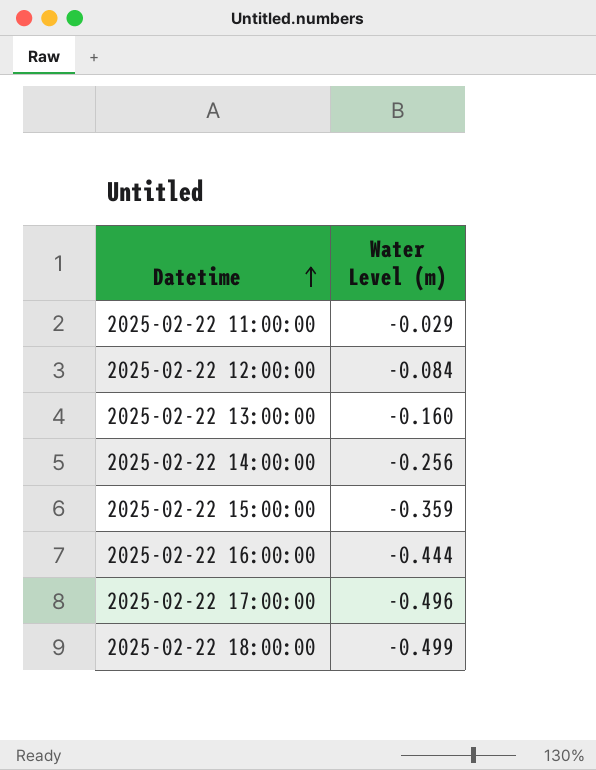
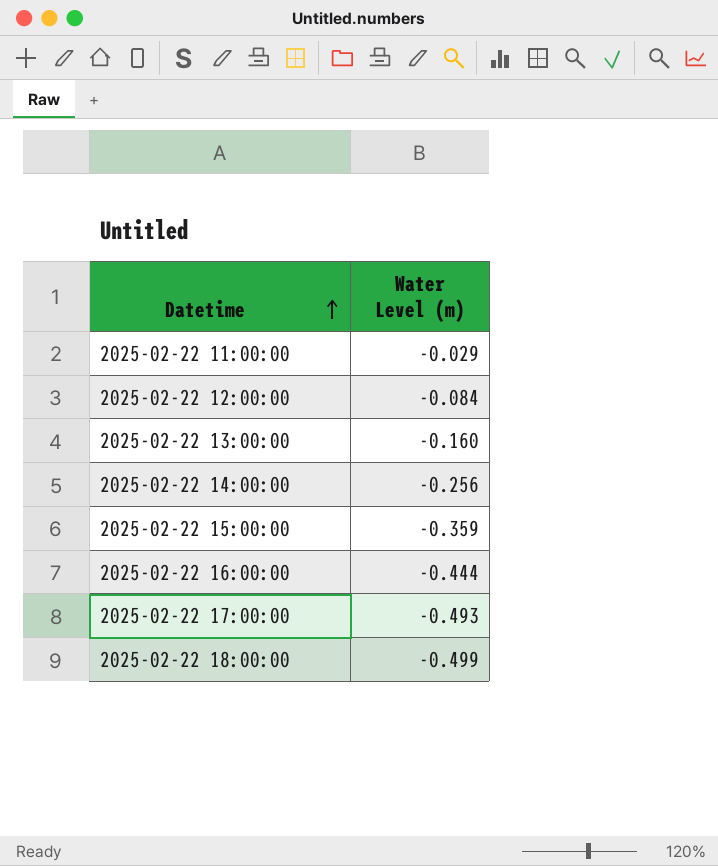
2025-02-22 17:00:00 | Water Level (m): -0.496 -> -0.493

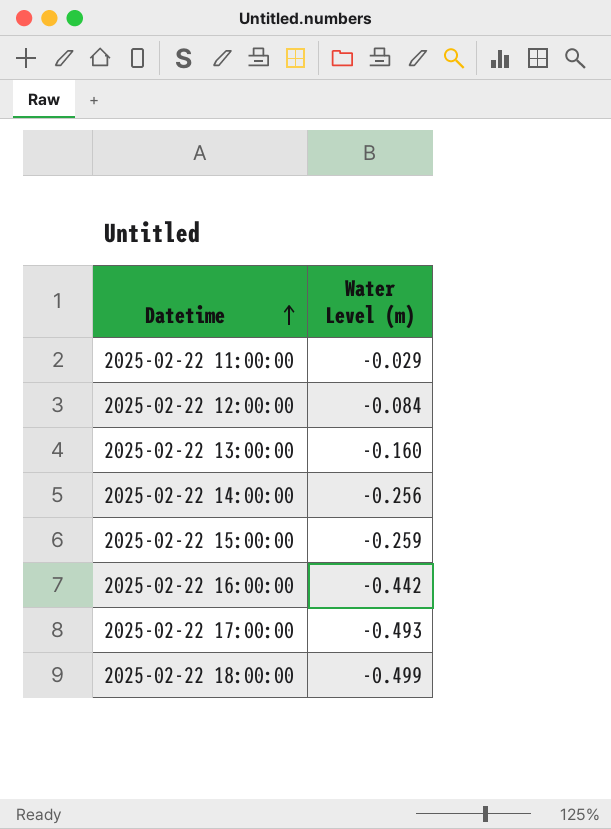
2025-02-22 15:00:00 | Water Level (m): -0.359 -> -0.259
2025-02-22 16:00:00 | Water Level (m): -0.444 -> -0.442

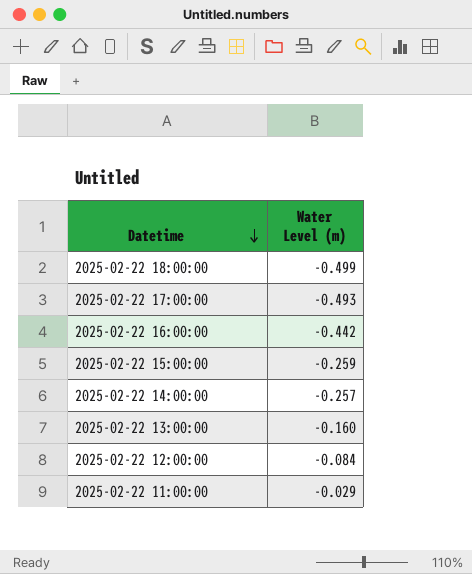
row order: Datetime ascending -> Datetime descending
2025-02-22 14:00:00 | Water Level (m): -0.256 -> -0.257

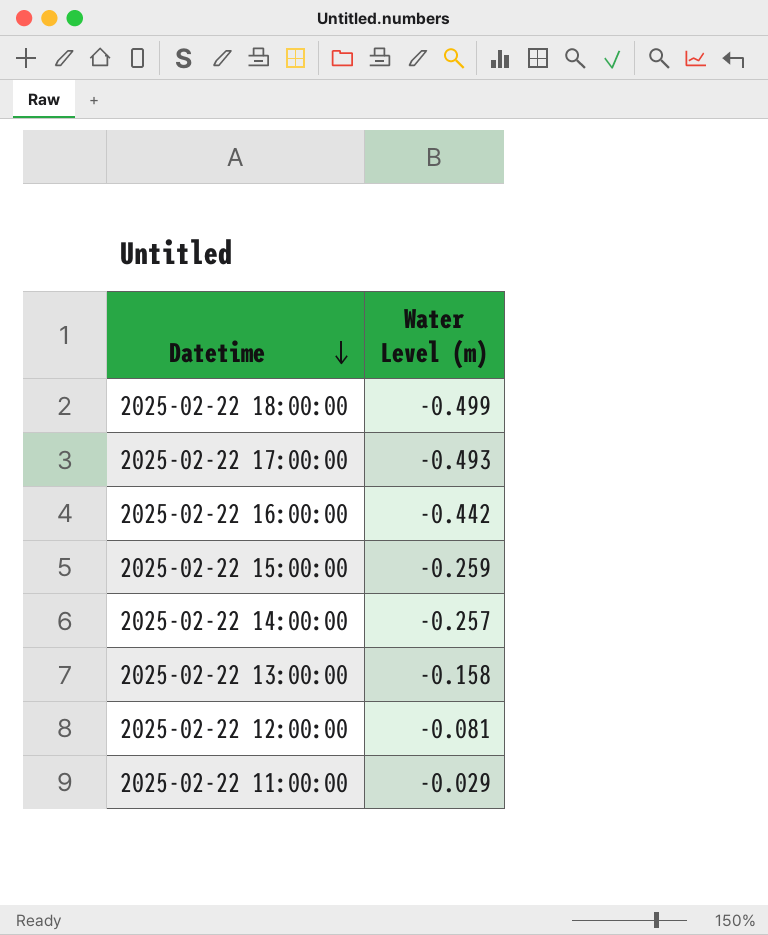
2025-02-22 13:00:00 | Water Level (m): -0.160 -> -0.158
2025-02-22 12:00:00 | Water Level (m): -0.084 -> -0.081

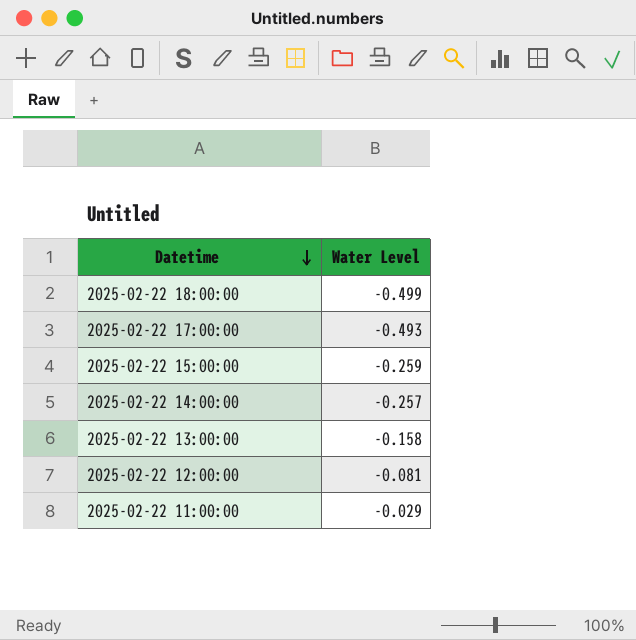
column name: Water Level (m) -> Water Level
row 2025-02-22 16:00:00: -0.442 -> none

